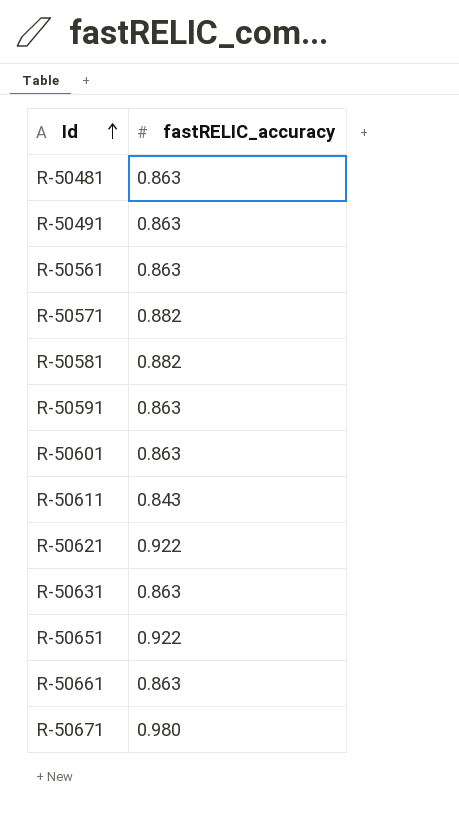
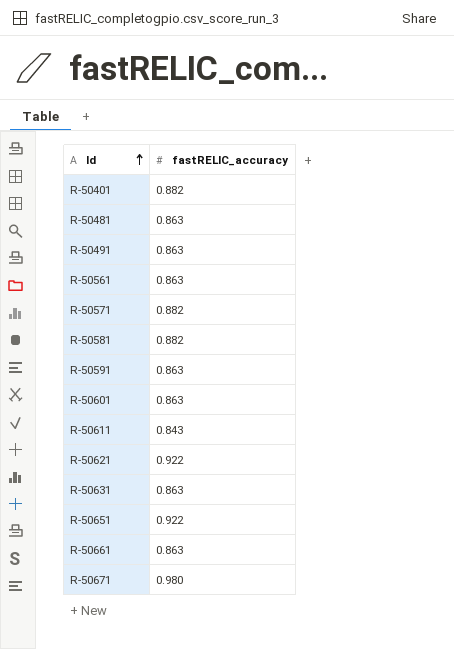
row R-50401: none -> 0.882

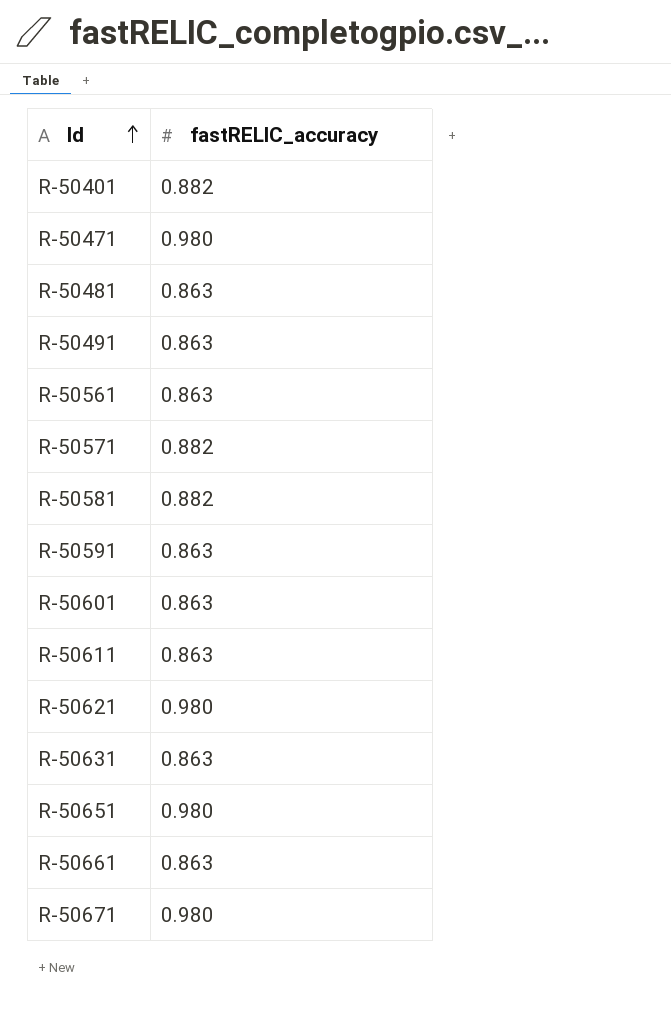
row R-50471: none -> 0.980
R-50611 | fastRELIC_accuracy: 0.843 -> 0.863
R-50621 | fastRELIC_accuracy: 0.922 -> 0.980
R-50651 | fastRELIC_accuracy: 0.922 -> 0.980

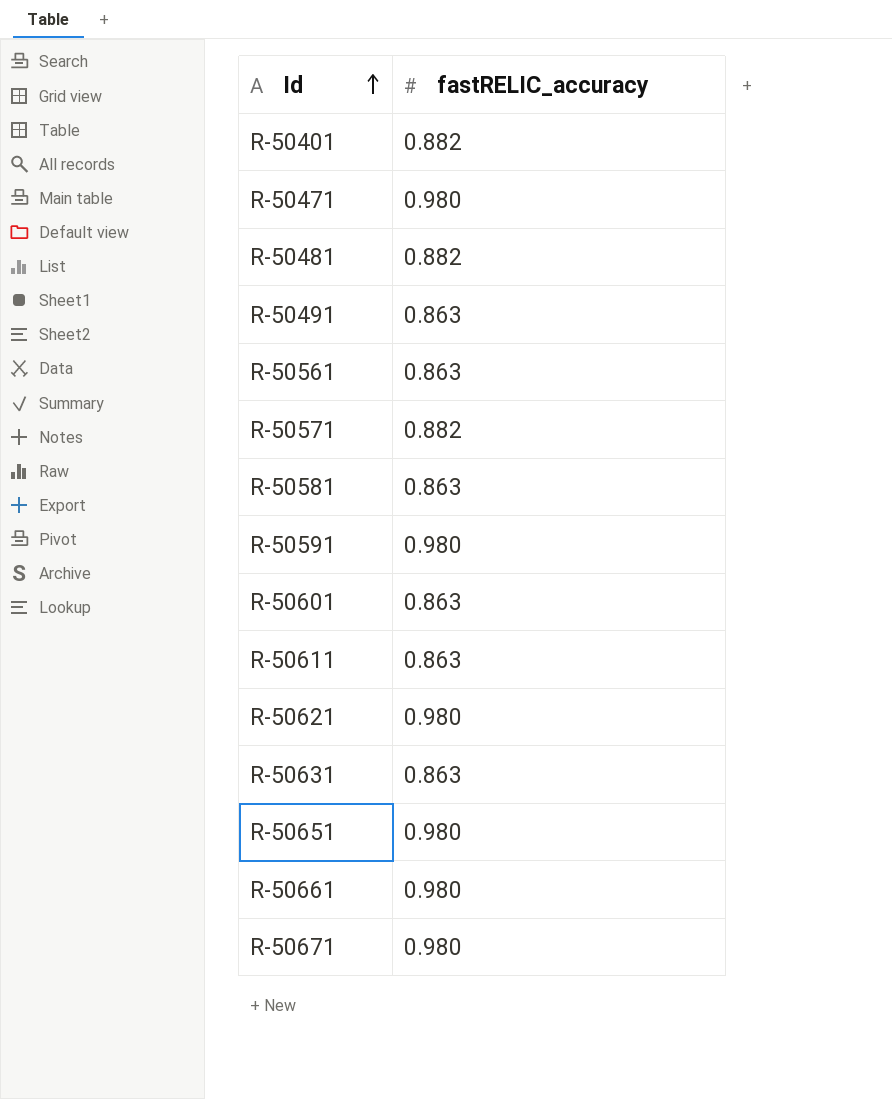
R-50481 | fastRELIC_accuracy: 0.863 -> 0.882
R-50581 | fastRELIC_accuracy: 0.882 -> 0.863
R-50591 | fastRELIC_accuracy: 0.863 -> 0.980
R-50661 | fastRELIC_accuracy: 0.863 -> 0.980

